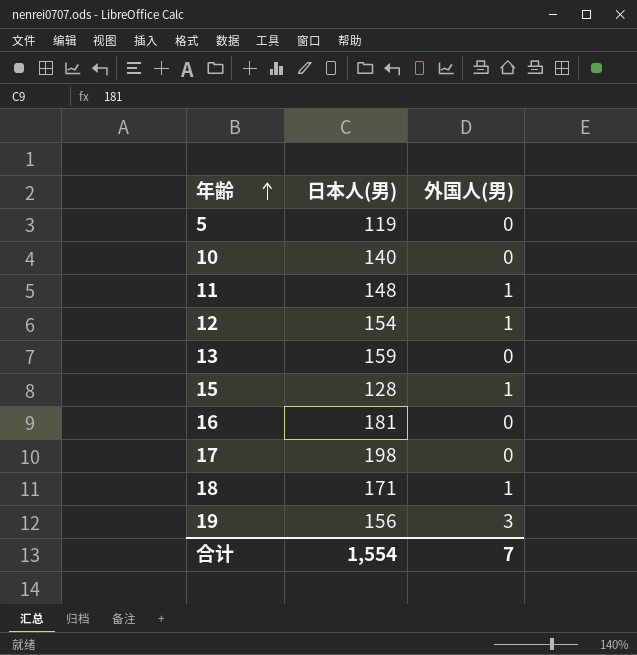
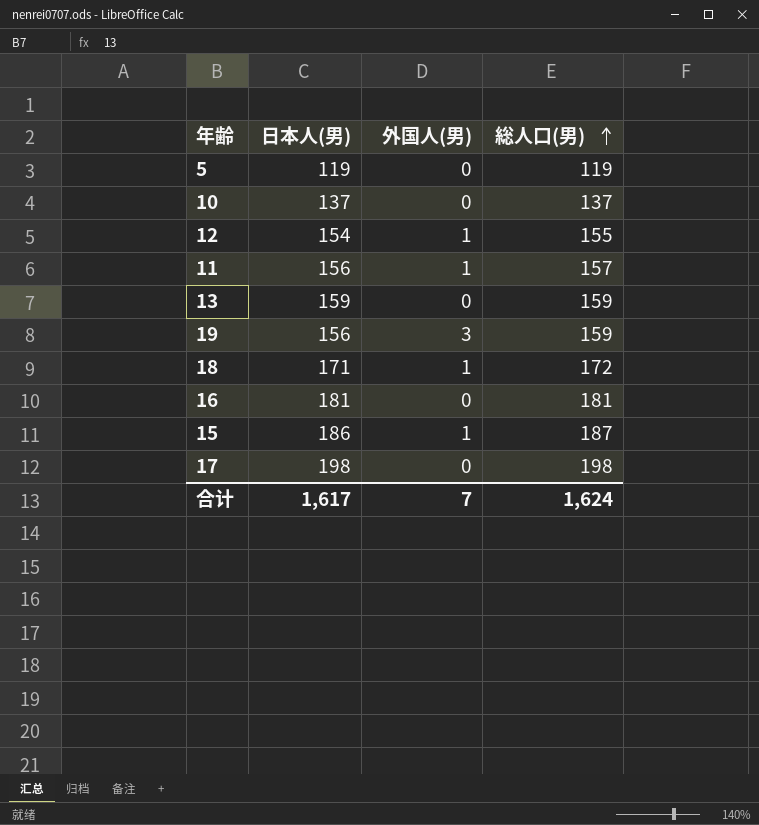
row order: 年齢 ascending -> 総人口(男) ascending
column 総人口(男) | formula: none -> [日本人(男)] + [外国人(男)]
10 | 日本人(男): 140 -> 137
11 | 日本人(男): 148 -> 156
15 | 日本人(男): 128 -> 186
合计 | 日本人(男): 1,554 -> 1,617

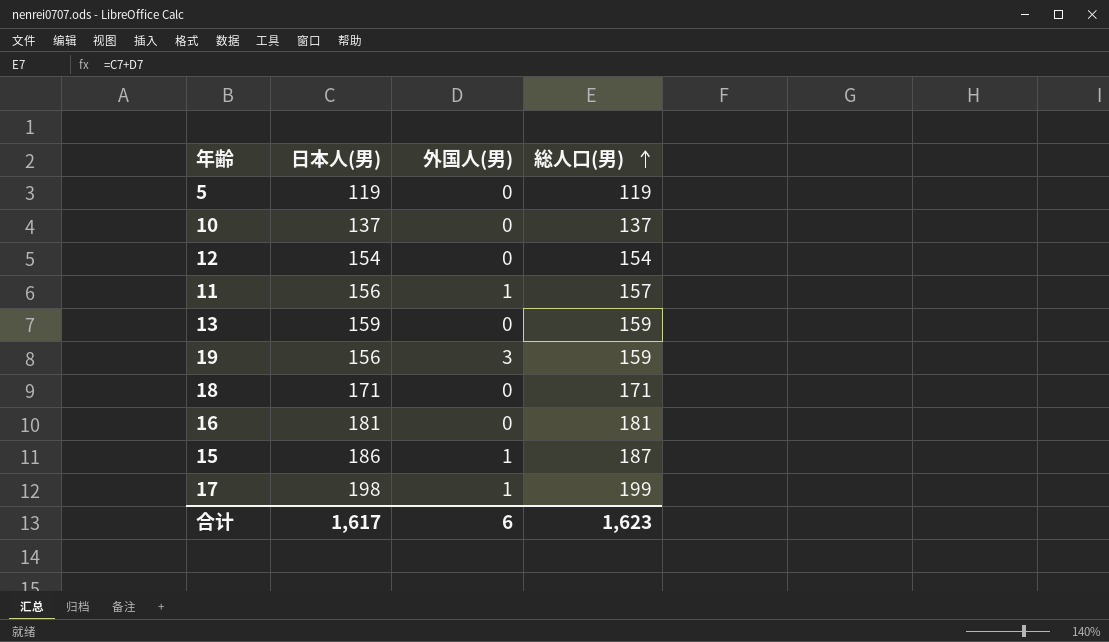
12 | 外国人(男): 1 -> 0
12 | 総人口(男): 155 -> 154
18 | 外国人(男): 1 -> 0
18 | 総人口(男): 172 -> 171
17 | 外国人(男): 0 -> 1
17 | 総人口(男): 198 -> 199
合计 | 外国人(男): 7 -> 6
合计 | 総人口(男): 1,624 -> 1,623

